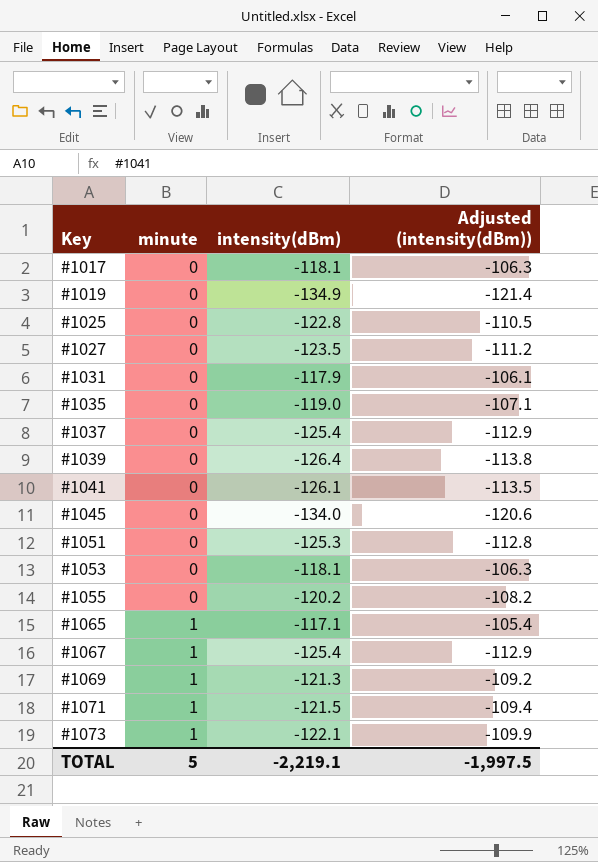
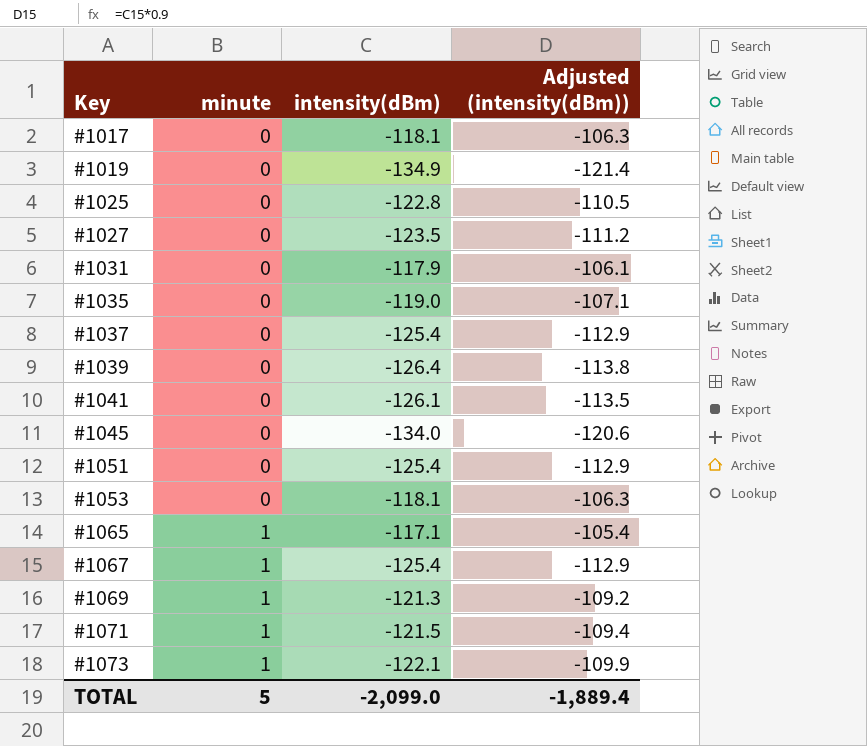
row #1055: 0 | -120.2 | -108.2 -> none
#1051 | intensity(dBm): -125.3 -> -125.4
#1051 | Adjusted (intensity(dBm)): -112.8 -> -112.9
TOTAL | intensity(dBm): -2,219.1 -> -2,099.0
TOTAL | Adjusted (intensity(dBm)): -1,997.5 -> -1,889.4

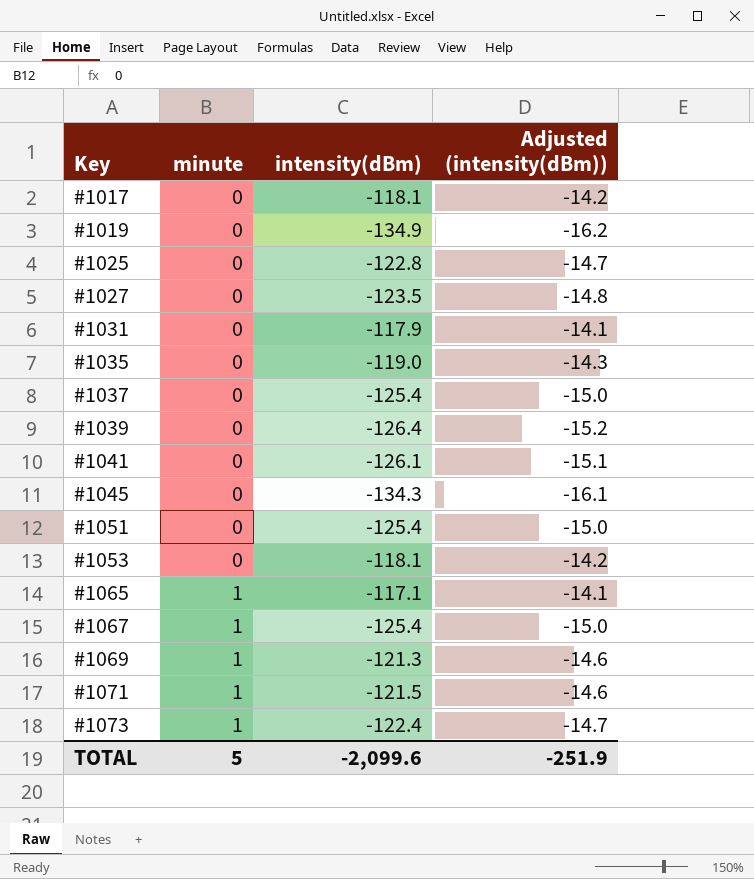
column Adjusted (intensity(dBm)) | formula: [intensity(dBm)] * 0.9 -> [intensity(dBm)] * 0.12
#1045 | intensity(dBm): -134.0 -> -134.3
#1073 | intensity(dBm): -122.1 -> -122.4
TOTAL | intensity(dBm): -2,099.0 -> -2,099.6
TOTAL | Adjusted (intensity(dBm)): -1,889.4 -> -251.9

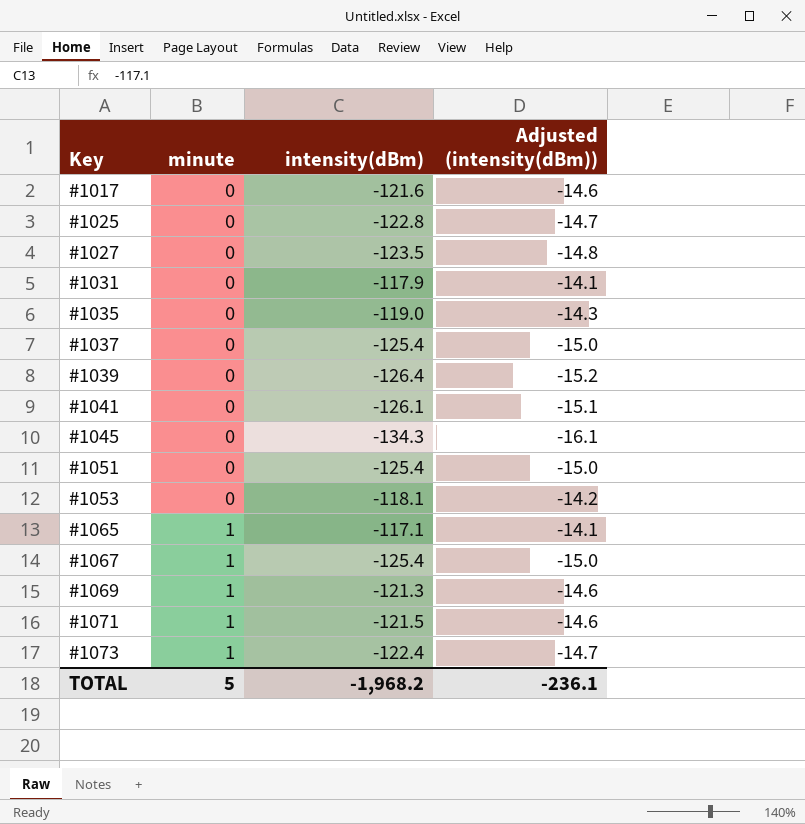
row #1019: 0 | -134.9 | -16.2 -> none
#1017 | intensity(dBm): -118.1 -> -121.6
#1017 | Adjusted (intensity(dBm)): -14.2 -> -14.6
TOTAL | intensity(dBm): -2,099.6 -> -1,968.2
TOTAL | Adjusted (intensity(dBm)): -251.9 -> -236.1

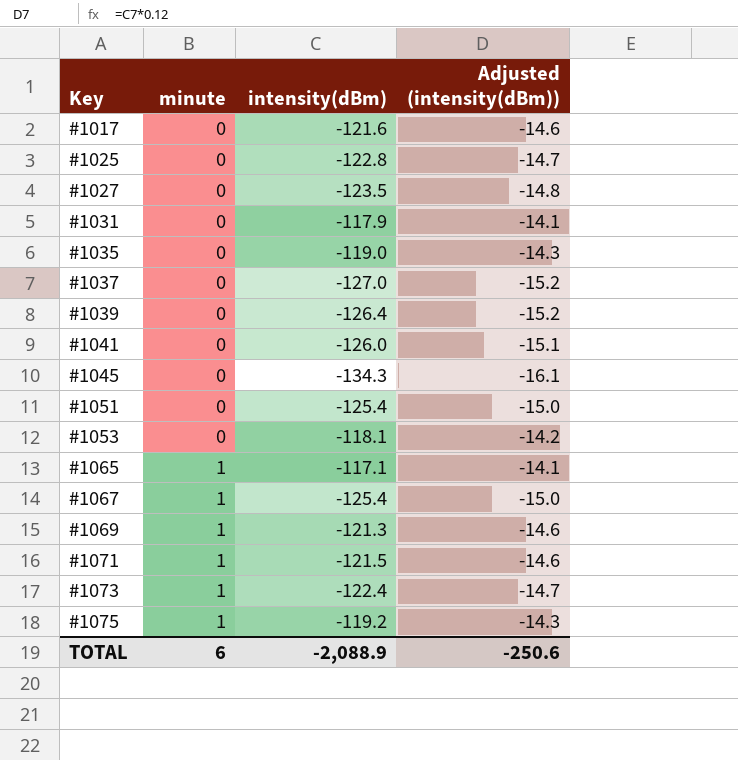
#1037 | intensity(dBm): -125.4 -> -127.0
#1037 | Adjusted (intensity(dBm)): -15.0 -> -15.2
#1041 | intensity(dBm): -126.1 -> -126.0
row #1075: none -> 1 | -119.2 | -14.3
TOTAL | minute: 5 -> 6
TOTAL | intensity(dBm): -1,968.2 -> -2,088.9
TOTAL | Adjusted (intensity(dBm)): -236.1 -> -250.6

